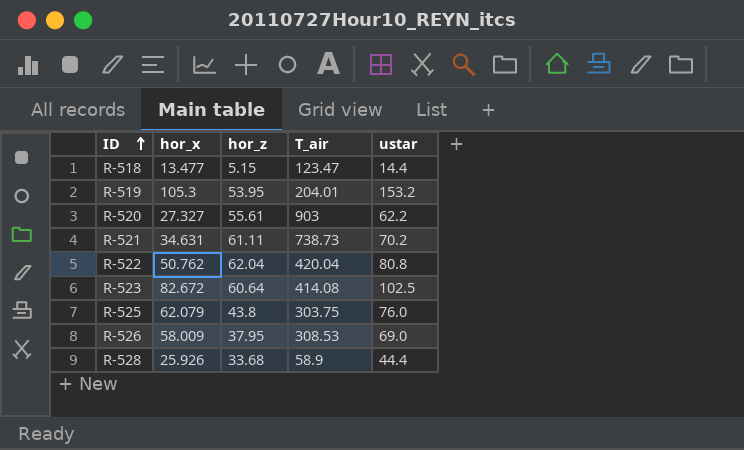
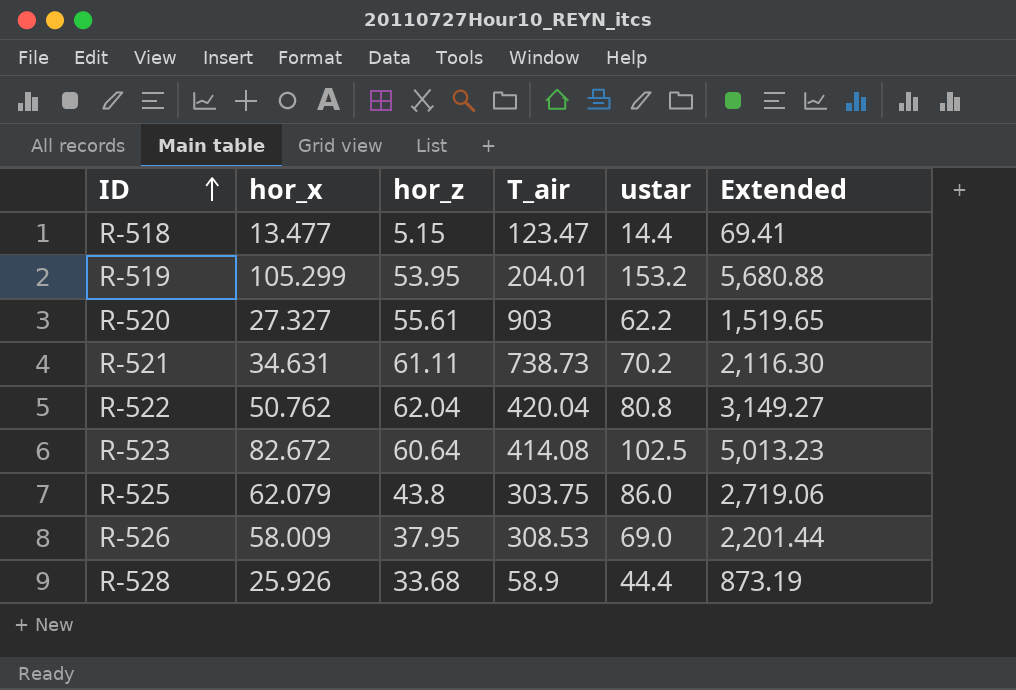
column Extended | formula: none -> [hor_x] * [hor_z]
R-519 | hor_x: 105.3 -> 105.299
R-525 | ustar: 76.0 -> 86.0

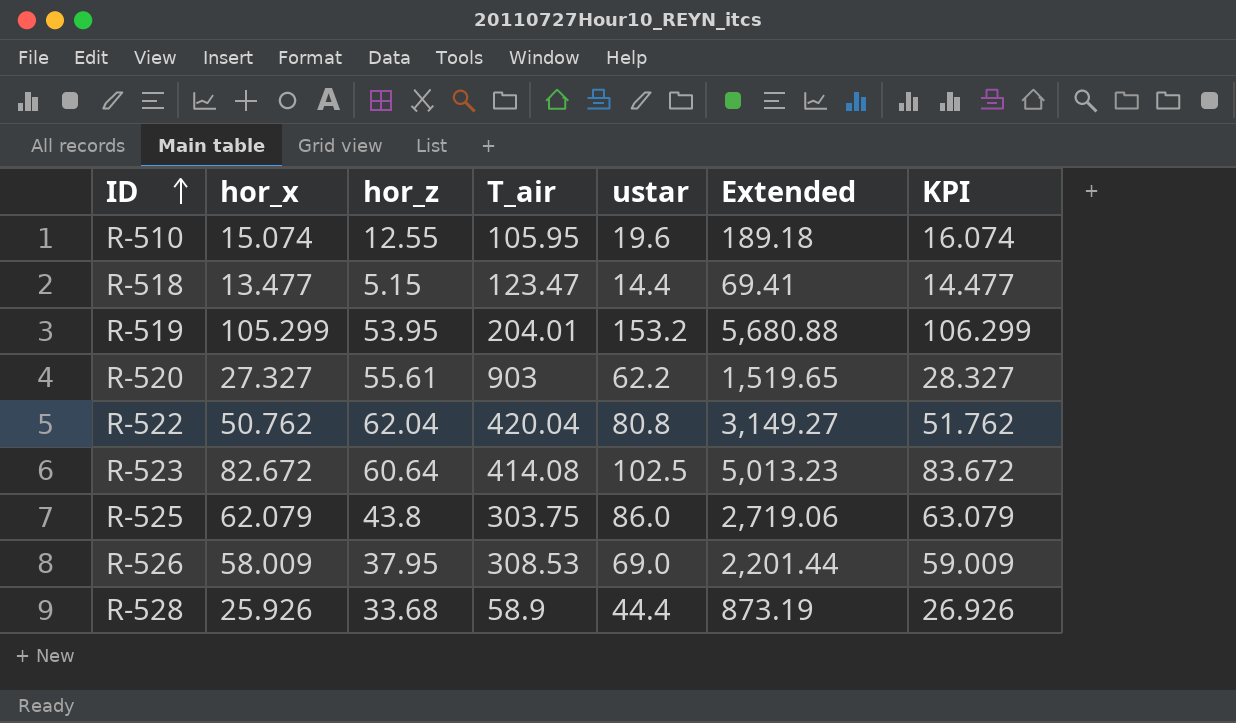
column KPI | formula: none -> [hor_x] + 1
row R-521: 34.631 | 61.11 | 738.73 | 70.2 | 2,116.30 -> none
row R-510: none -> 15.074 | 12.55 | 105.95 | 19.6 | 189.18 | 16.074

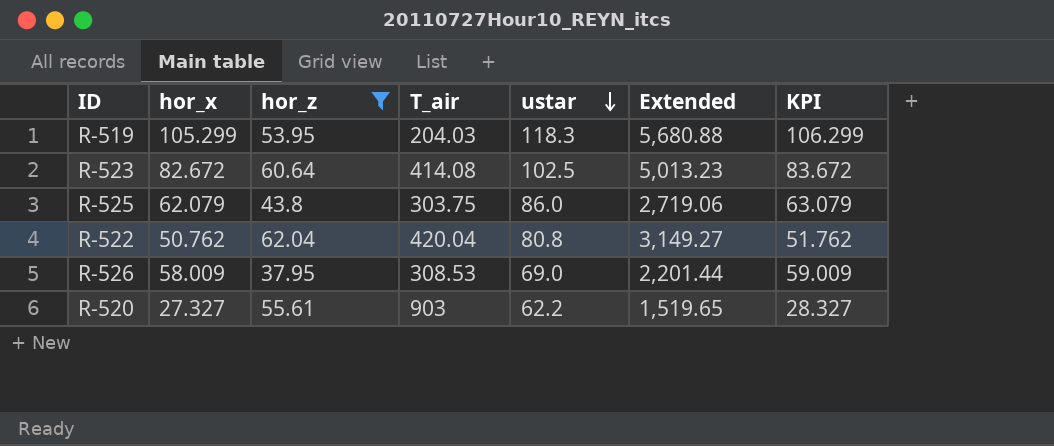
filter: none -> hor_z >= 37.95
row order: ID ascending -> ustar descending
R-519 | T_air: 204.01 -> 204.03
R-519 | ustar: 153.2 -> 118.3

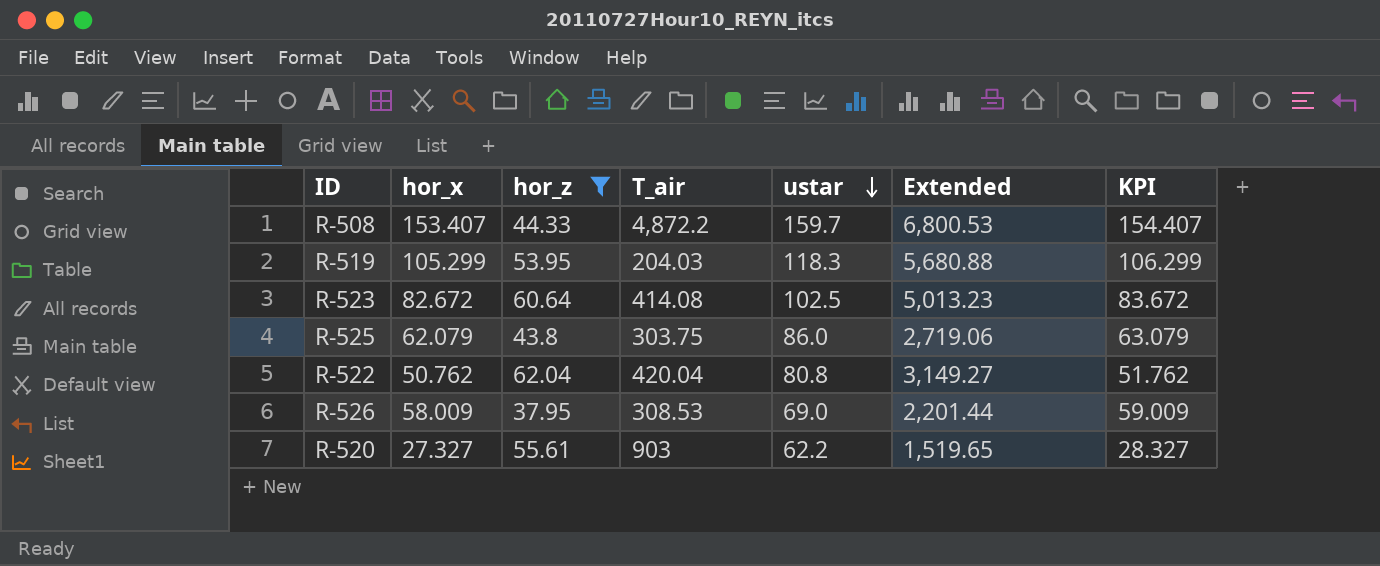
row R-508: none -> 153.407 | 44.33 | 4,872.2 | 159.7 | 6,800.53 | 154.407

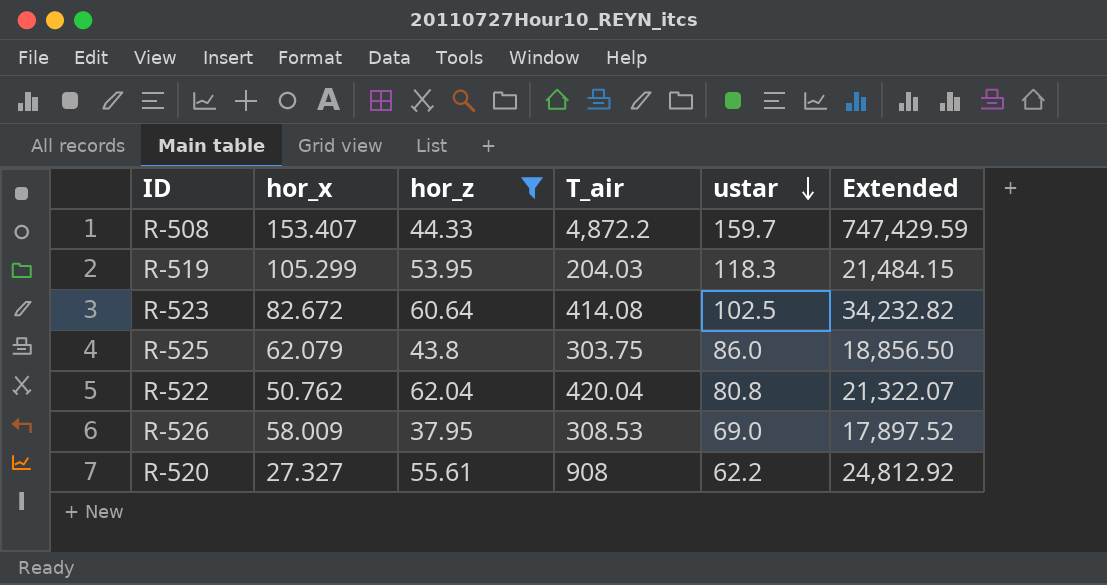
column KPI | formula: [hor_x] + 1 -> none
column Extended | formula: [hor_x] * [hor_z] -> [hor_x] * [T_air]
R-520 | T_air: 903 -> 908

